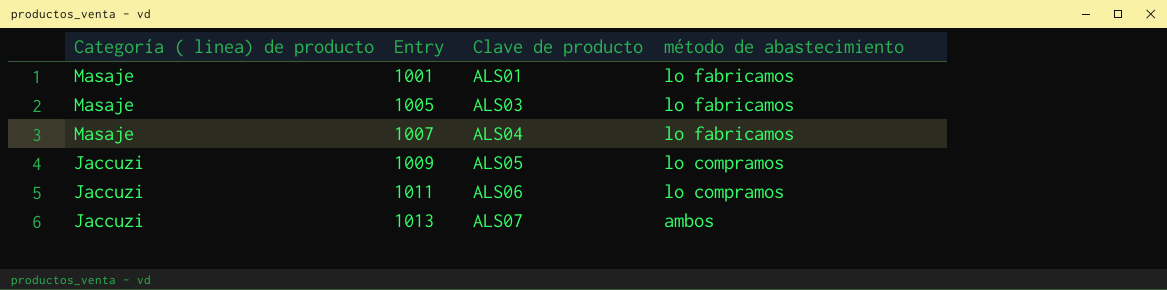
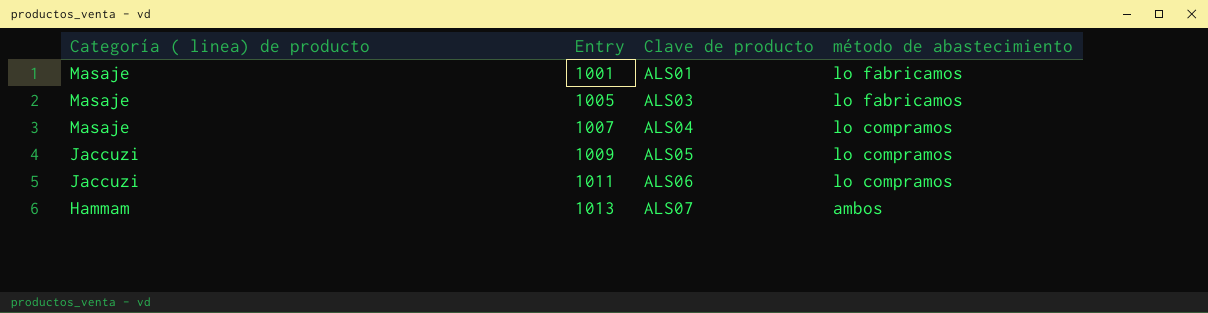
1007 | método de abastecimiento: lo fabricamos -> lo compramos
1013 | Categoría ( linea) de producto: Jaccuzi -> Hammam

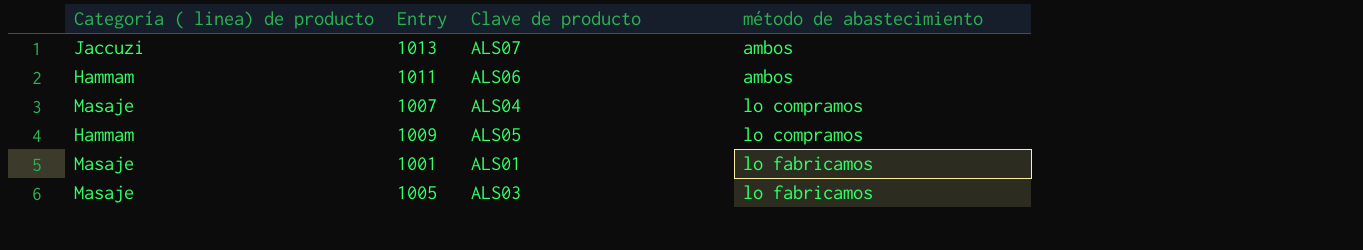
row order: Categoría ( linea) de producto descending -> método de abastecimiento ascending
1013 | Categoría ( linea) de producto: Hammam -> Jaccuzi
1011 | Categoría ( linea) de producto: Jaccuzi -> Hammam
1011 | método de abastecimiento: lo compramos -> ambos
1009 | Categoría ( linea) de producto: Jaccuzi -> Hammam

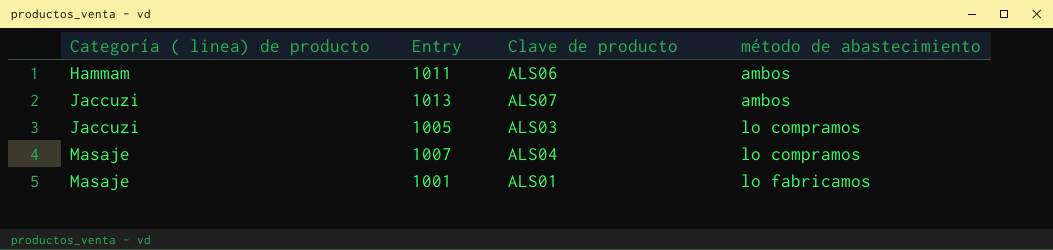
row order: método de abastecimiento ascending -> Categoría ( linea) de producto ascending
row 1009: Hammam | ALS05 | lo compramos -> none
1005 | Categoría ( linea) de producto: Masaje -> Jaccuzi
1005 | método de abastecimiento: lo fabricamos -> lo compramos

